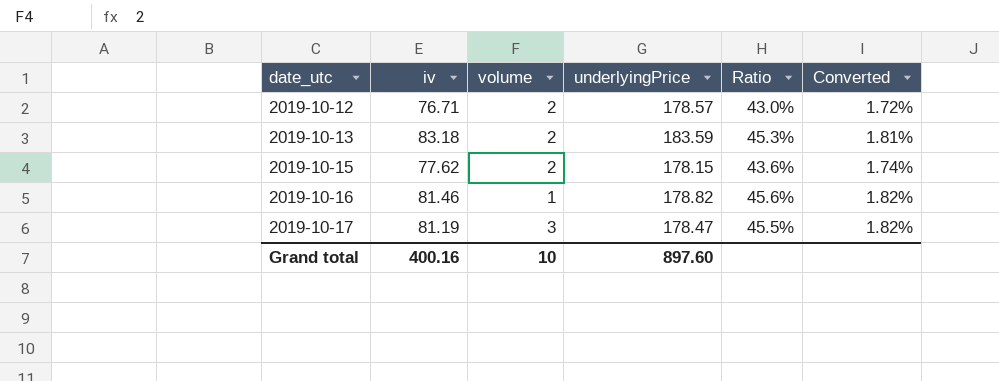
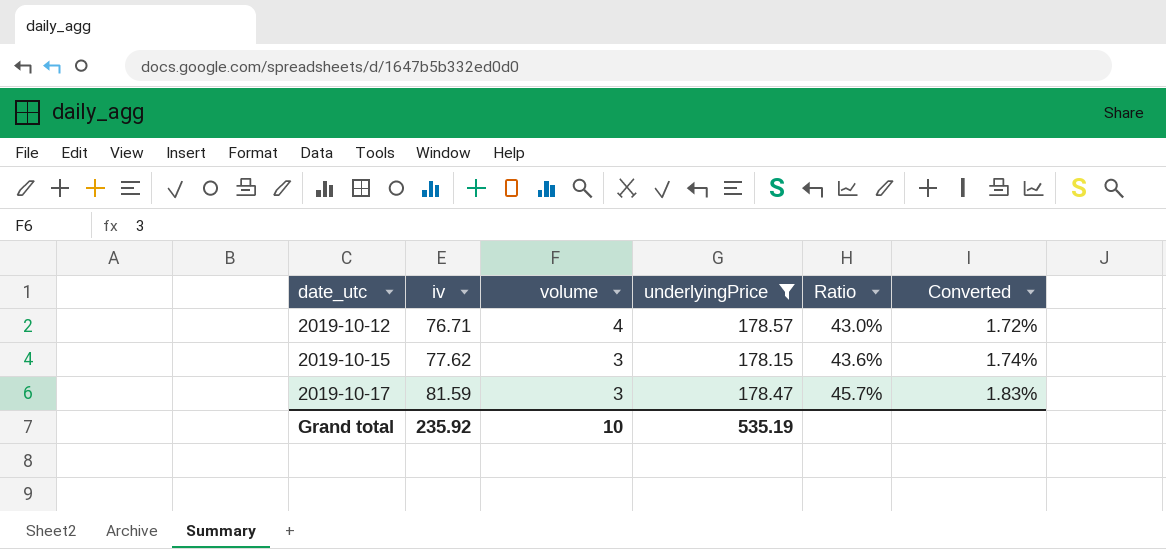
filter: none -> underlyingPrice <= 178.57
2019-10-12 | volume: 2 -> 4
2019-10-15 | volume: 2 -> 3
2019-10-17 | iv: 81.19 -> 81.59
2019-10-17 | Ratio: 45.5% -> 45.7%
2019-10-17 | Converted: 1.82% -> 1.83%
Grand total | iv: 400.16 -> 235.92
Grand total | underlyingPrice: 897.60 -> 535.19

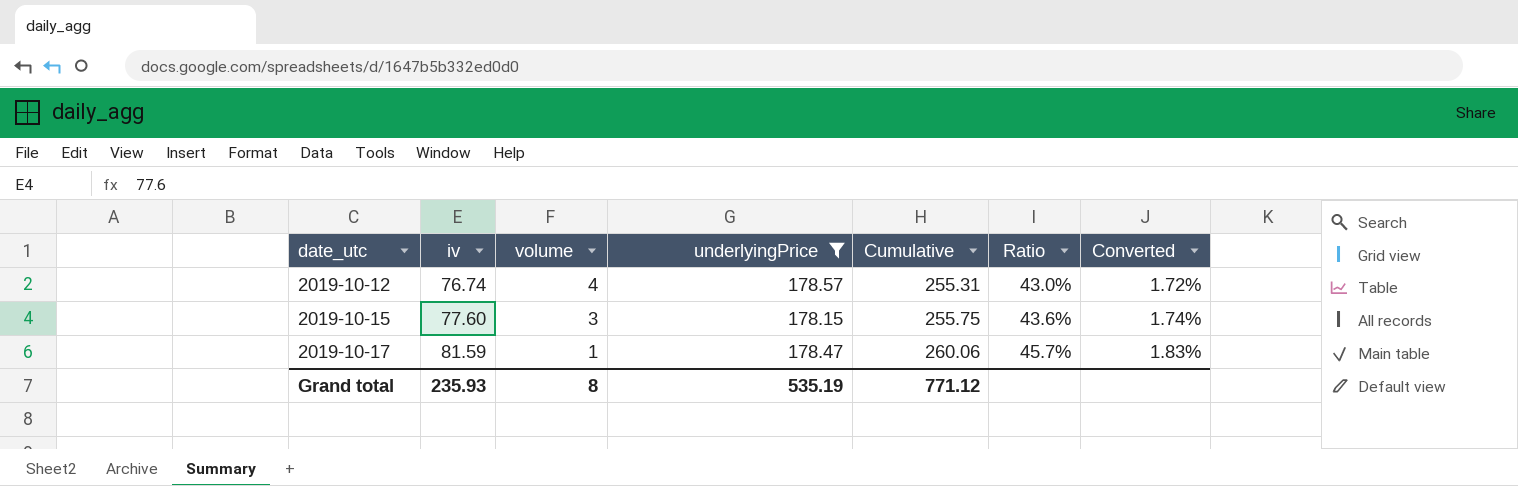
column Cumulative | formula: none -> [iv] + [underlyingPrice]
2019-10-12 | iv: 76.71 -> 76.74
2019-10-15 | iv: 77.62 -> 77.60
2019-10-17 | volume: 3 -> 1
Grand total | iv: 235.92 -> 235.93
Grand total | volume: 10 -> 8

